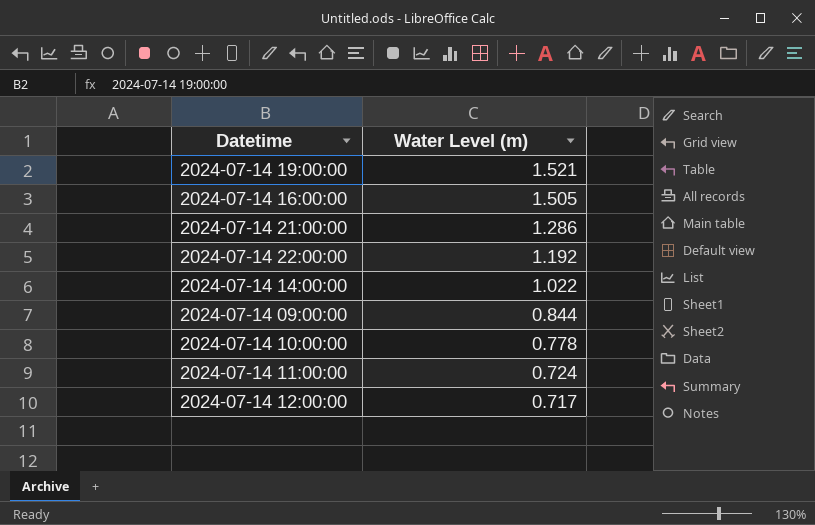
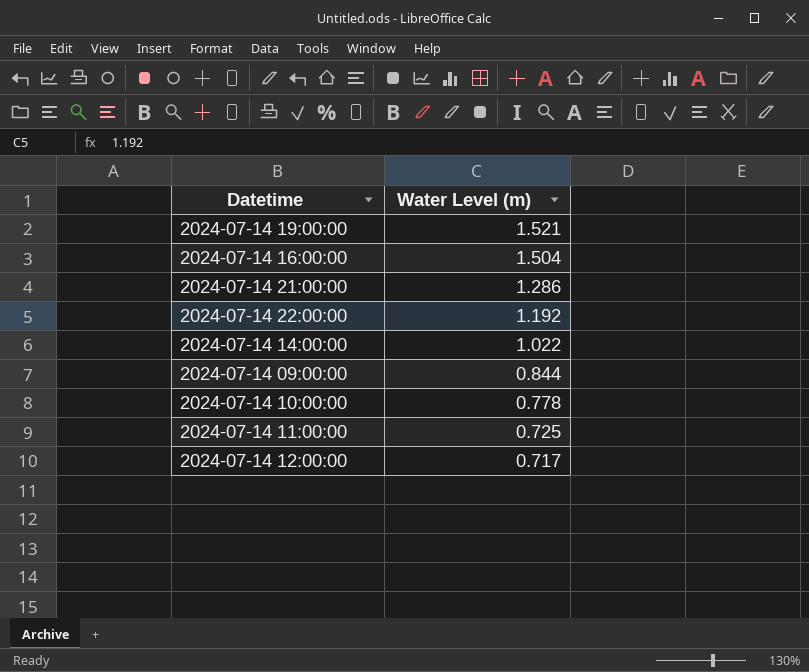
2024-07-14 16:00:00 | Water Level (m): 1.505 -> 1.504
2024-07-14 11:00:00 | Water Level (m): 0.724 -> 0.725

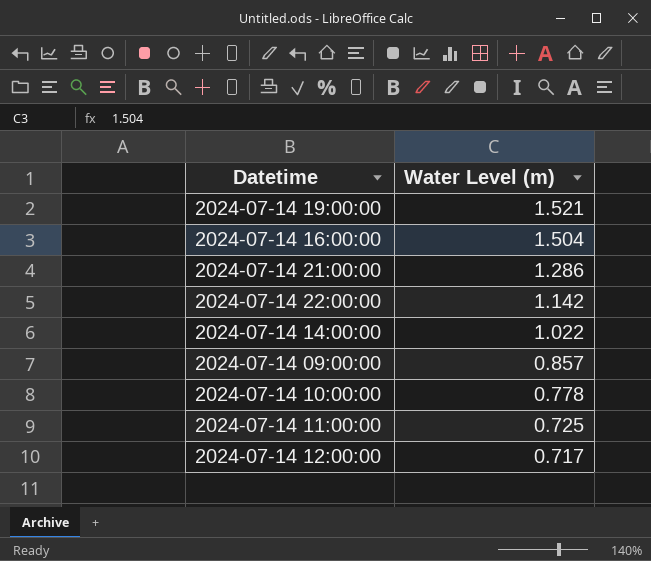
2024-07-14 22:00:00 | Water Level (m): 1.192 -> 1.142
2024-07-14 09:00:00 | Water Level (m): 0.844 -> 0.857

